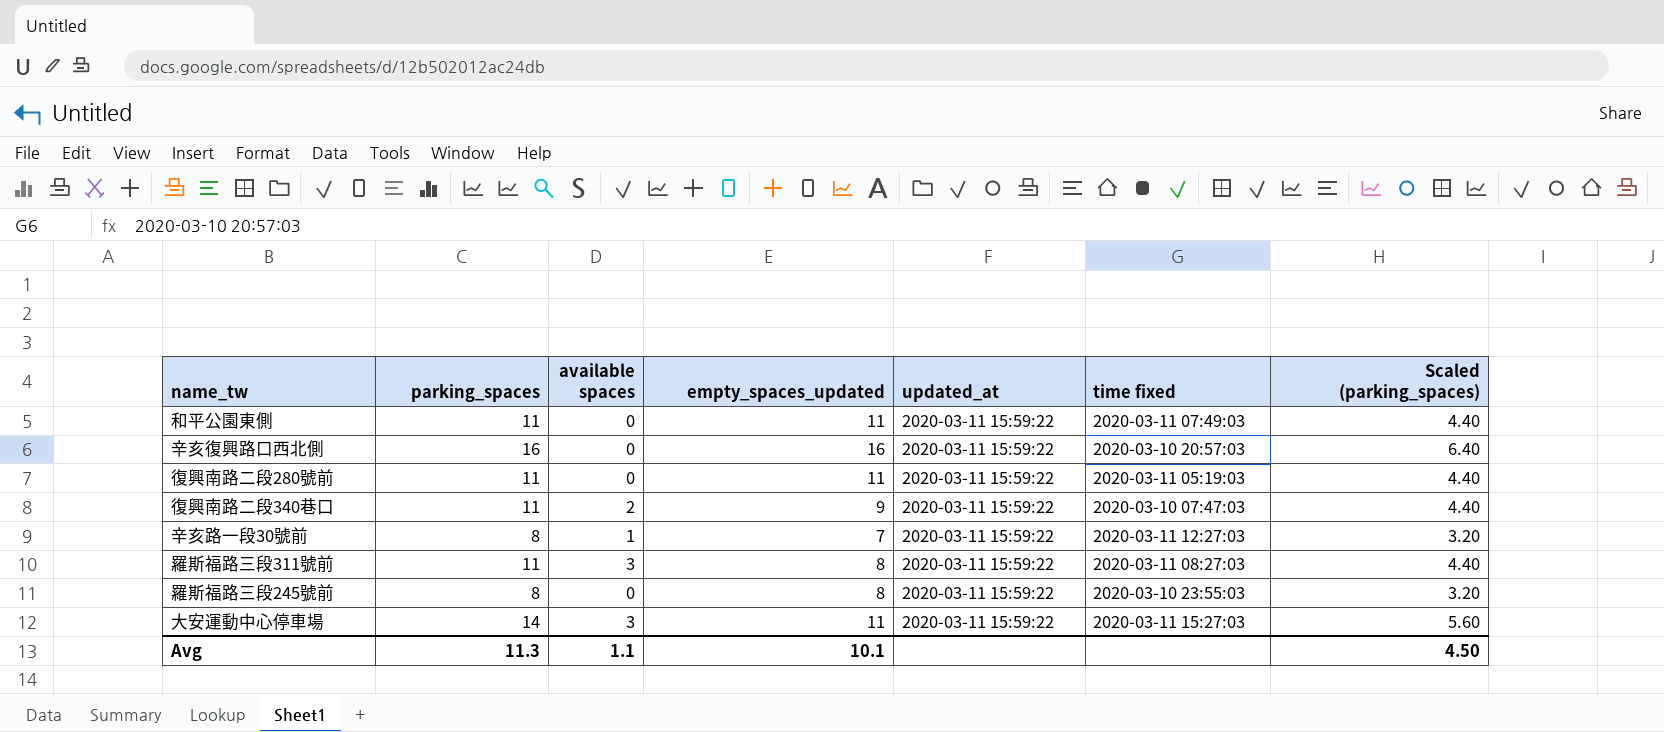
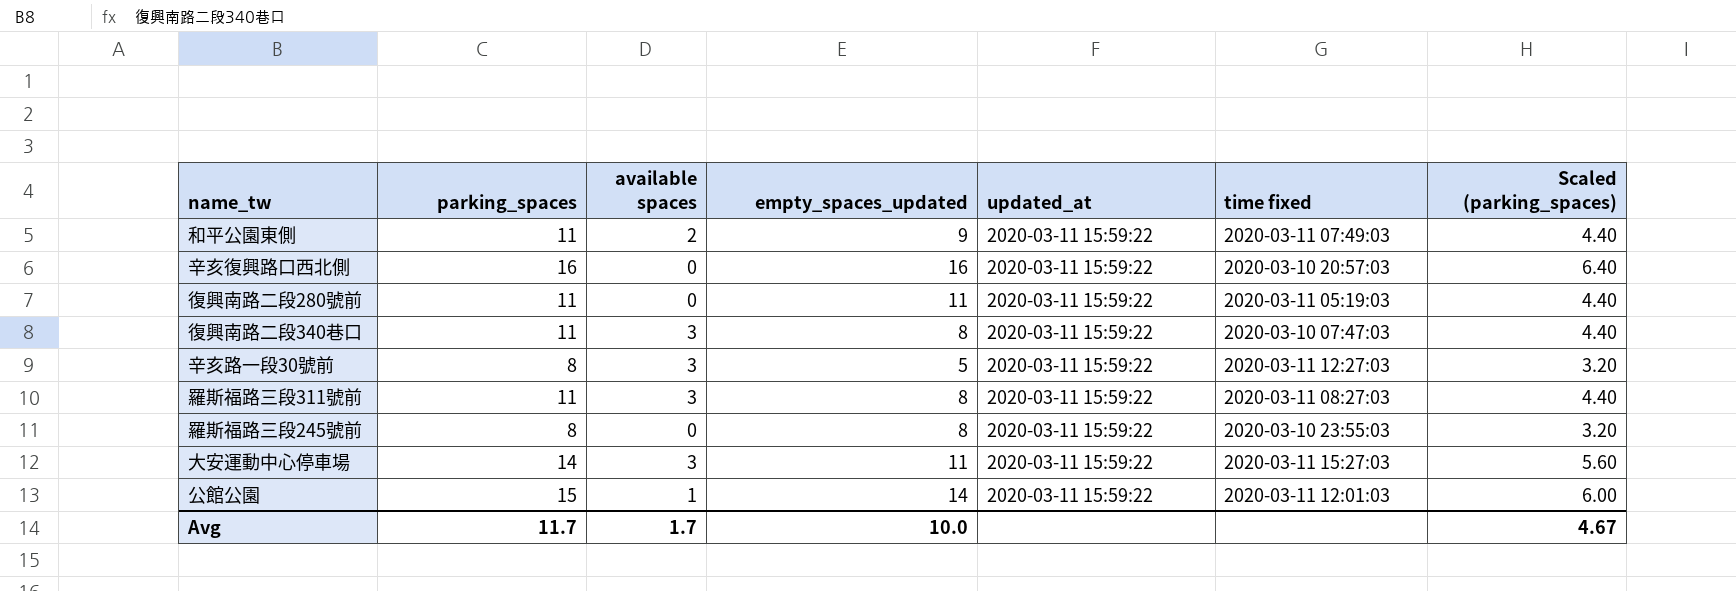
和平公園東側 | available spaces: 0 -> 2
和平公園東側 | empty_spaces_updated: 11 -> 9
復興南路二段340巷口 | available spaces: 2 -> 3
復興南路二段340巷口 | empty_spaces_updated: 9 -> 8
辛亥路一段30號前 | available spaces: 1 -> 3
辛亥路一段30號前 | empty_spaces_updated: 7 -> 5
row 公館公園: none -> 15 | 1 | 14 | 2020-03-11 15:59:22 | 2020-03-11 12:01:03 | 6.00
Avg | parking_spaces: 11.3 -> 11.7
Avg | available spaces: 1.1 -> 1.7
Avg | empty_spaces_updated: 10.1 -> 10.0
Avg | Scaled (parking_spaces): 4.50 -> 4.67

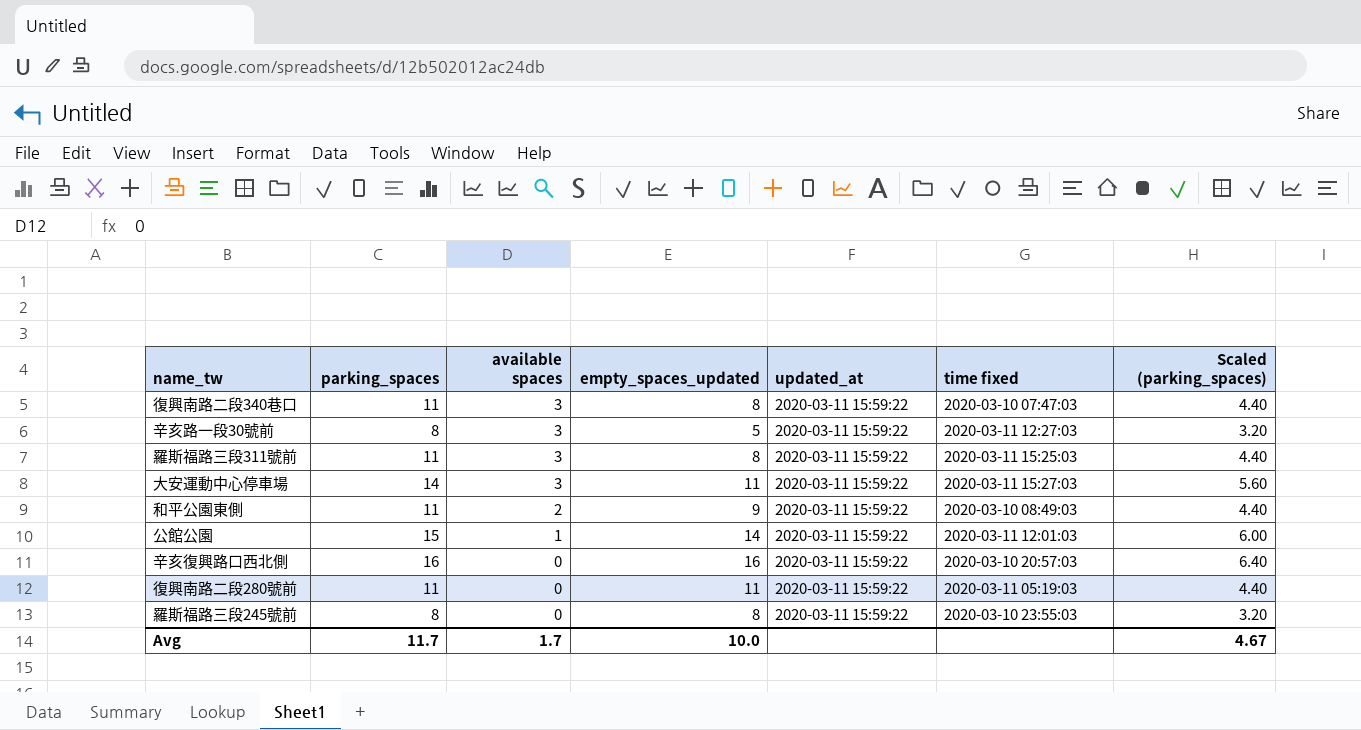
row order: none -> available spaces descending
羅斯福路三段311號前 | time fixed: 2020-03-11 08:27:03 -> 2020-03-11 15:25:03
和平公園東側 | time fixed: 2020-03-11 07:49:03 -> 2020-03-10 08:49:03

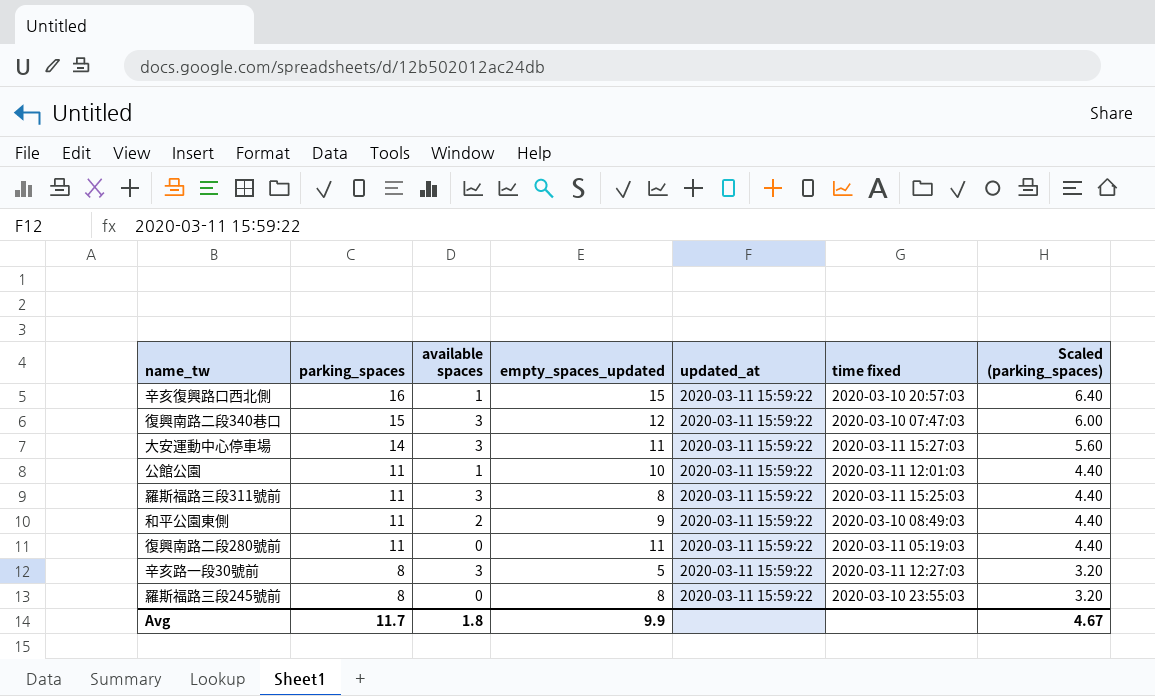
row order: available spaces descending -> parking_spaces descending
辛亥復興路口西北側 | available spaces: 0 -> 1
辛亥復興路口西北側 | empty_spaces_updated: 16 -> 15
復興南路二段340巷口 | parking_spaces: 11 -> 15
復興南路二段340巷口 | empty_spaces_updated: 8 -> 12
復興南路二段340巷口 | Scaled (parking_spaces): 4.40 -> 6.00
公館公園 | parking_spaces: 15 -> 11
公館公園 | empty_spaces_updated: 14 -> 10
公館公園 | Scaled (parking_spaces): 6.00 -> 4.40
Avg | available spaces: 1.7 -> 1.8
Avg | empty_spaces_updated: 10.0 -> 9.9

